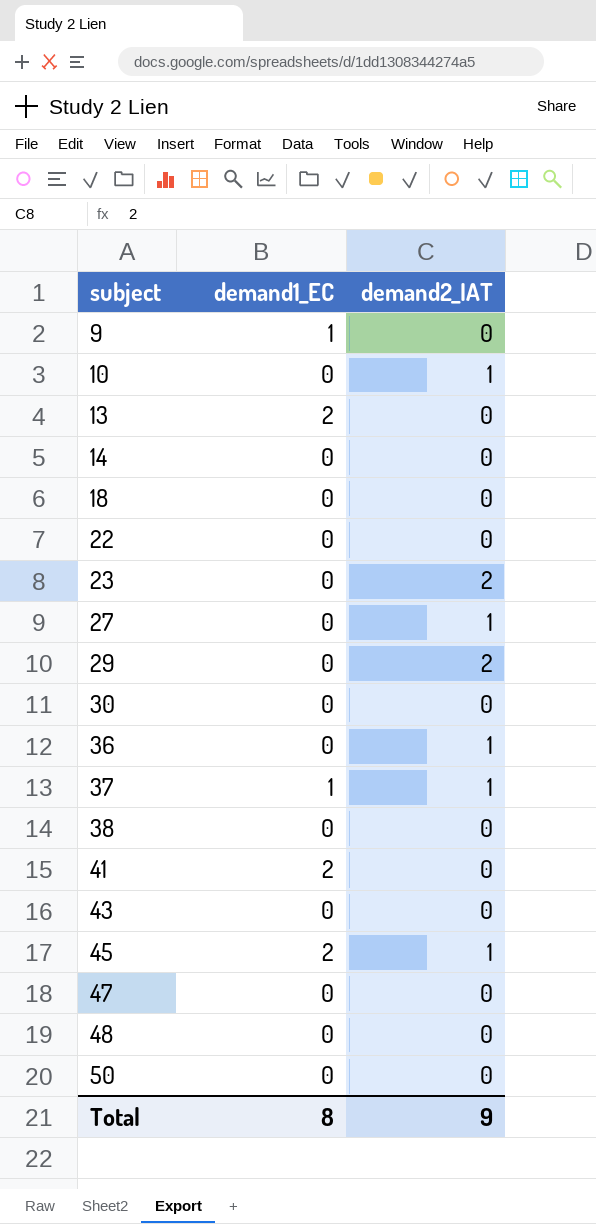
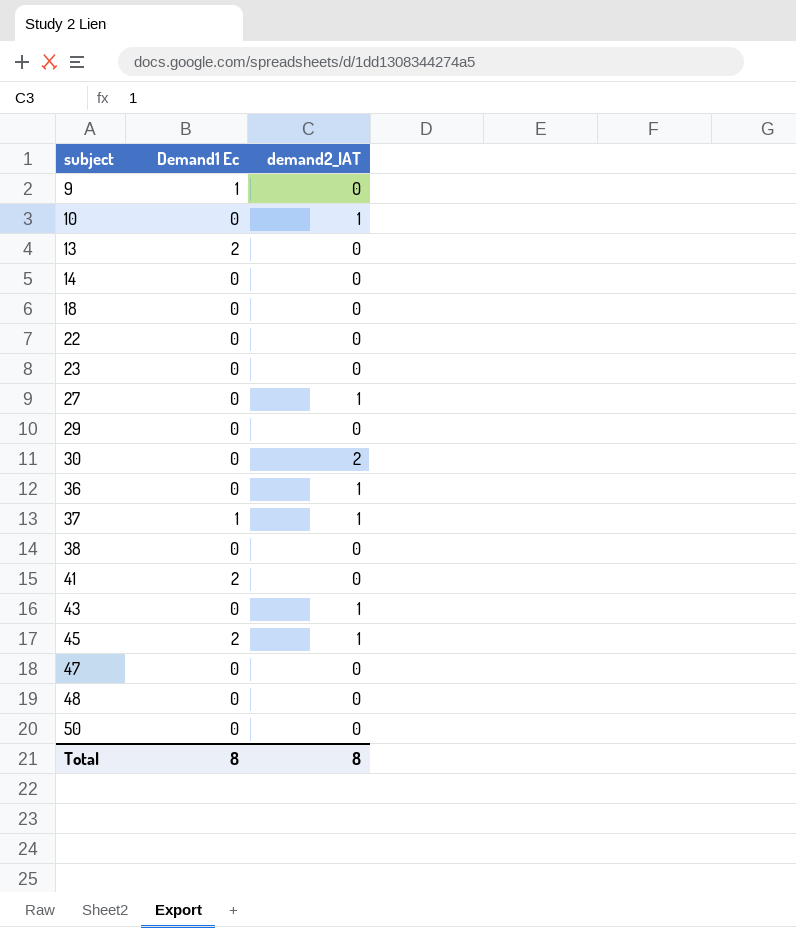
column name: demand1_EC -> Demand1 Ec
23 | demand2_IAT: 2 -> 0
29 | demand2_IAT: 2 -> 0
30 | demand2_IAT: 0 -> 2
43 | demand2_IAT: 0 -> 1
Total | demand2_IAT: 9 -> 8

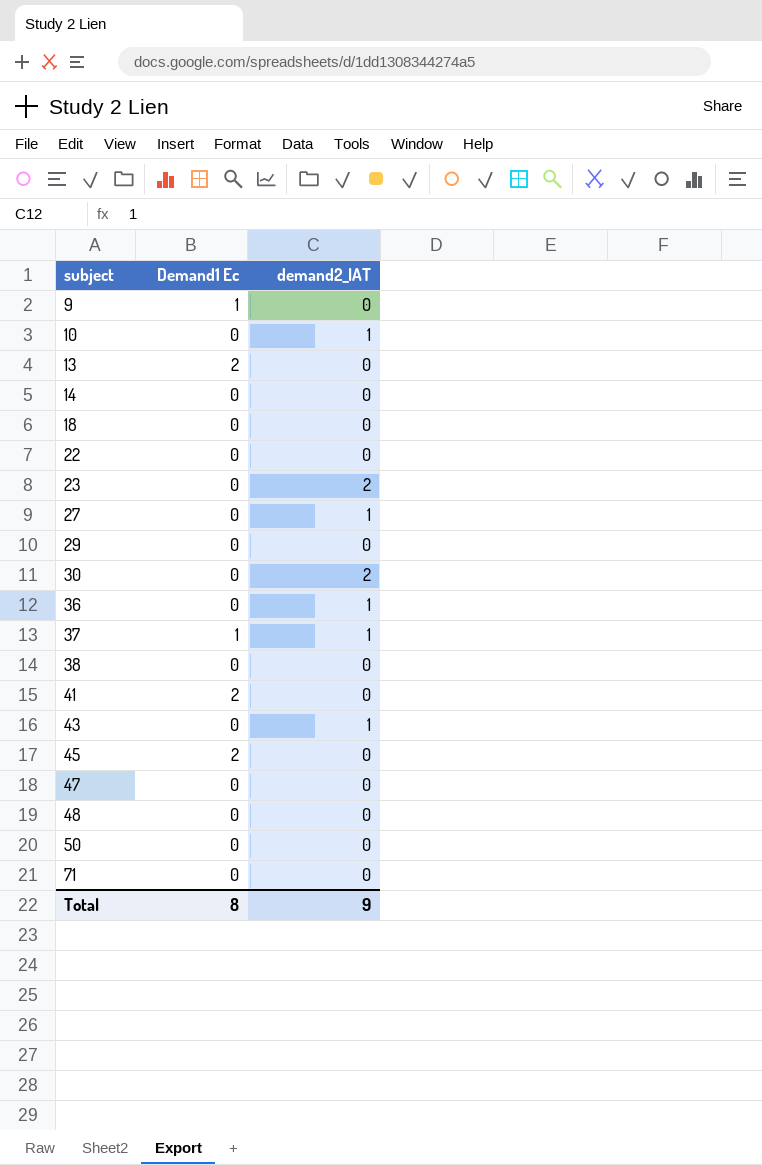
23 | demand2_IAT: 0 -> 2
45 | demand2_IAT: 1 -> 0
row 71: none -> 0 | 0
Total | demand2_IAT: 8 -> 9

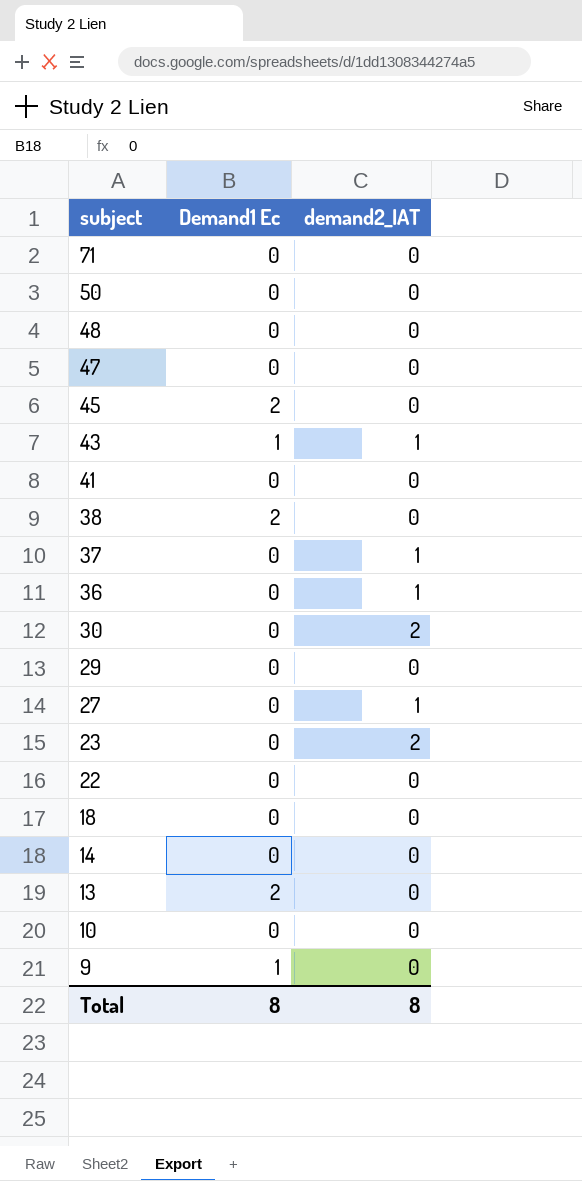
row order: subject ascending -> subject descending
43 | Demand1 Ec: 0 -> 1
41 | Demand1 Ec: 2 -> 0
38 | Demand1 Ec: 0 -> 2
37 | Demand1 Ec: 1 -> 0
10 | demand2_IAT: 1 -> 0
Total | demand2_IAT: 9 -> 8

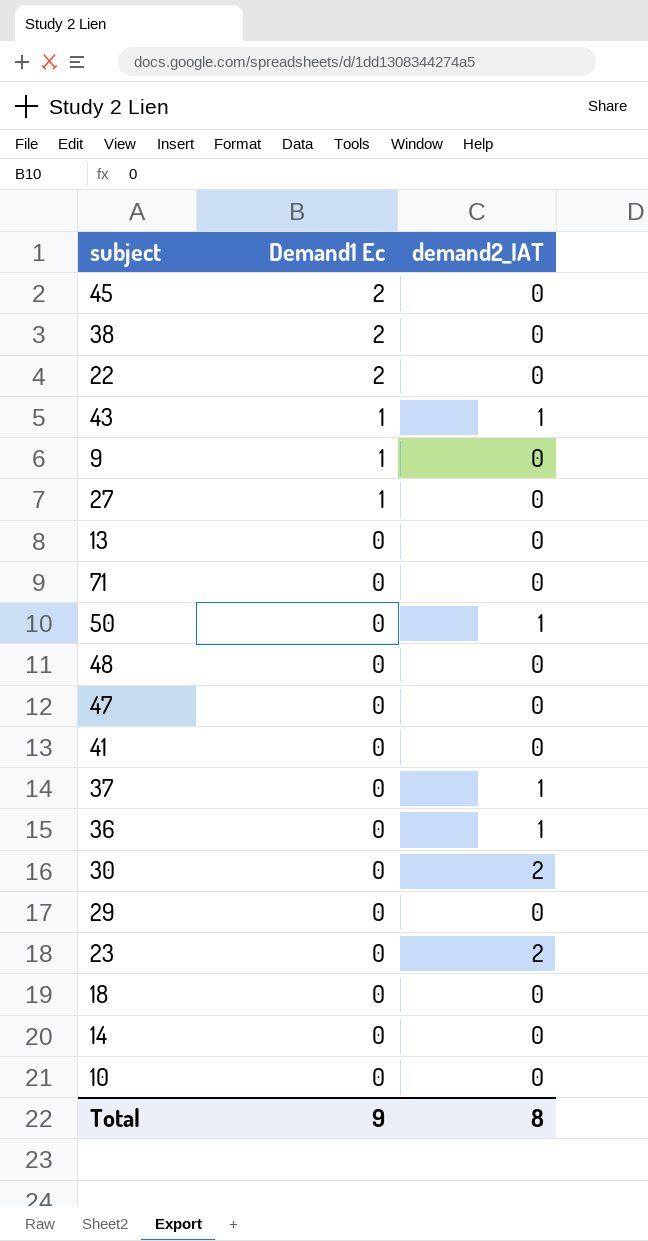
row order: subject descending -> Demand1 Ec descending
22 | Demand1 Ec: 0 -> 2
27 | Demand1 Ec: 0 -> 1
27 | demand2_IAT: 1 -> 0
13 | Demand1 Ec: 2 -> 0
50 | demand2_IAT: 0 -> 1
Total | Demand1 Ec: 8 -> 9

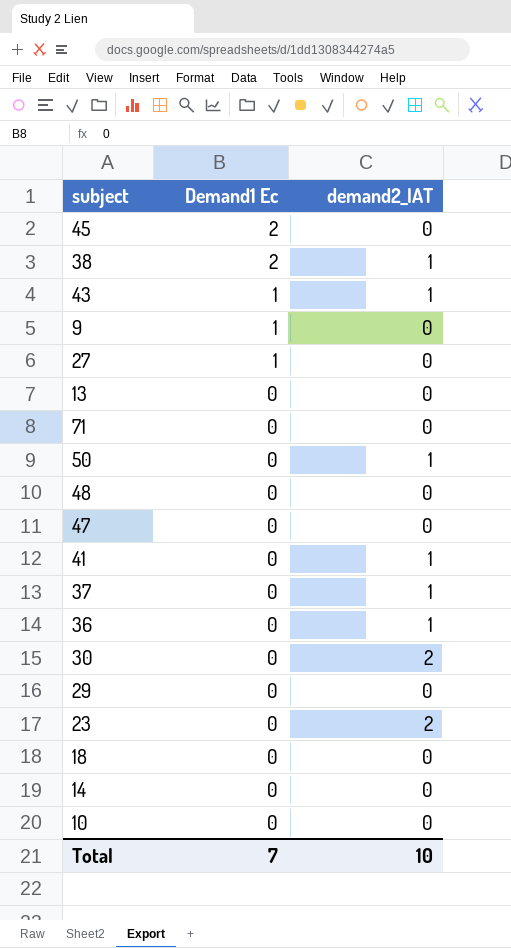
row 22: 2 | 0 -> none
38 | demand2_IAT: 0 -> 1
41 | demand2_IAT: 0 -> 1
Total | Demand1 Ec: 9 -> 7
Total | demand2_IAT: 8 -> 10

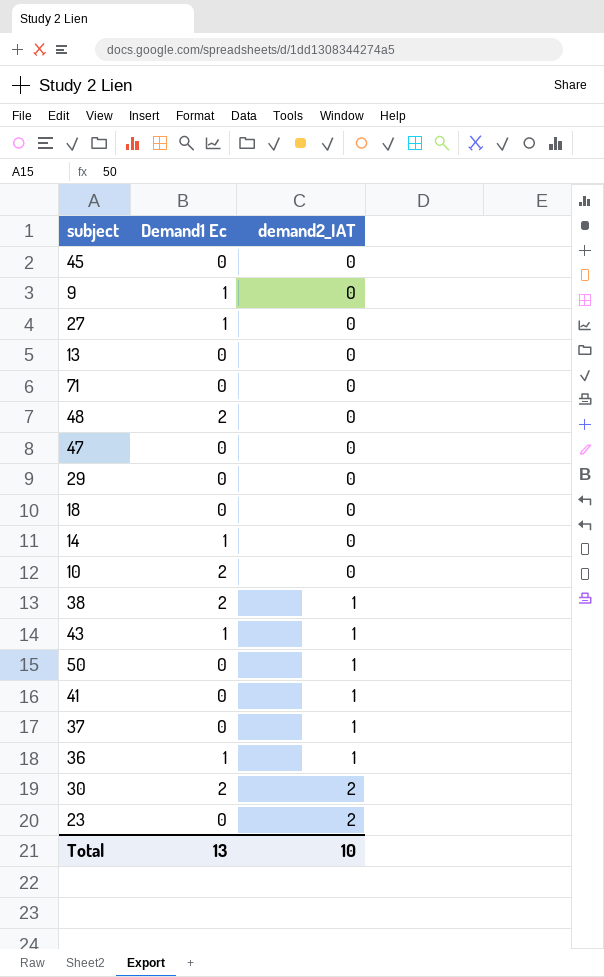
row order: Demand1 Ec descending -> demand2_IAT ascending
45 | Demand1 Ec: 2 -> 0
48 | Demand1 Ec: 0 -> 2
14 | Demand1 Ec: 0 -> 1
10 | Demand1 Ec: 0 -> 2
36 | Demand1 Ec: 0 -> 1
30 | Demand1 Ec: 0 -> 2
Total | Demand1 Ec: 7 -> 13

